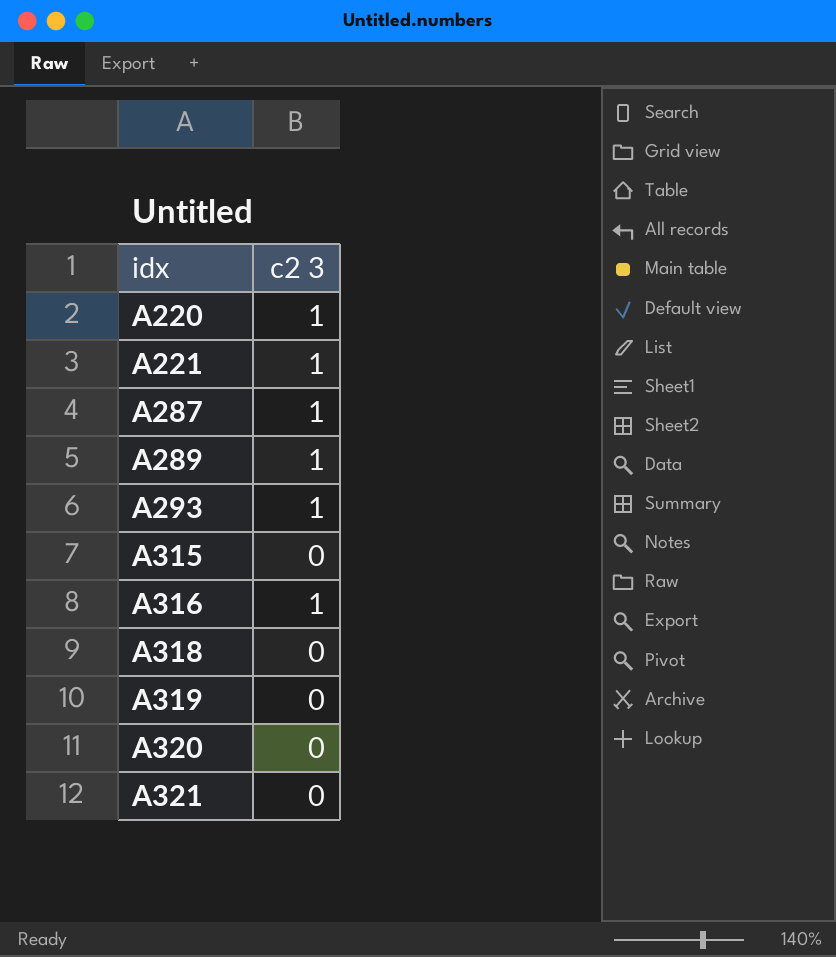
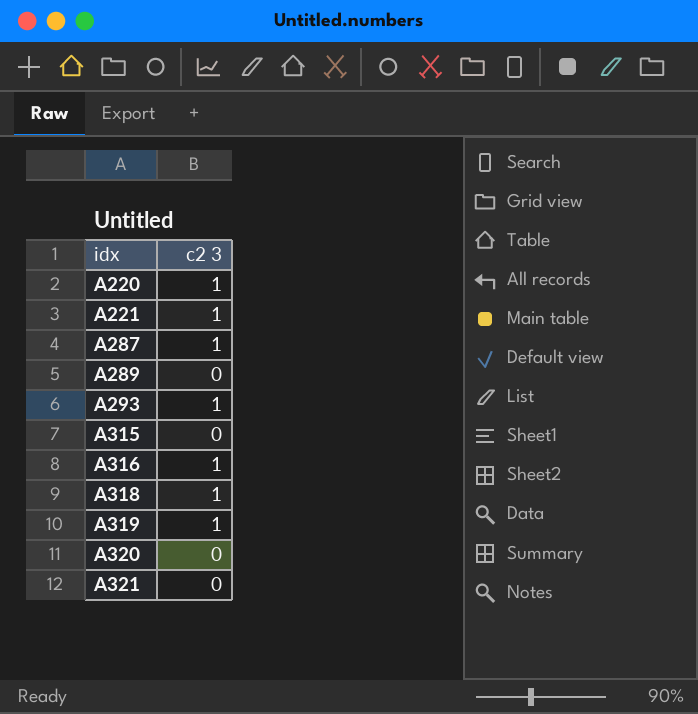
A289 | c2 3: 1 -> 0
A318 | c2 3: 0 -> 1
A319 | c2 3: 0 -> 1

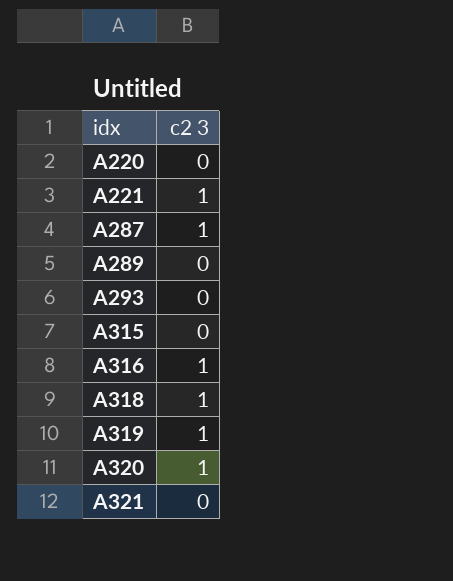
A220 | c2 3: 1 -> 0
A293 | c2 3: 1 -> 0
A320 | c2 3: 0 -> 1

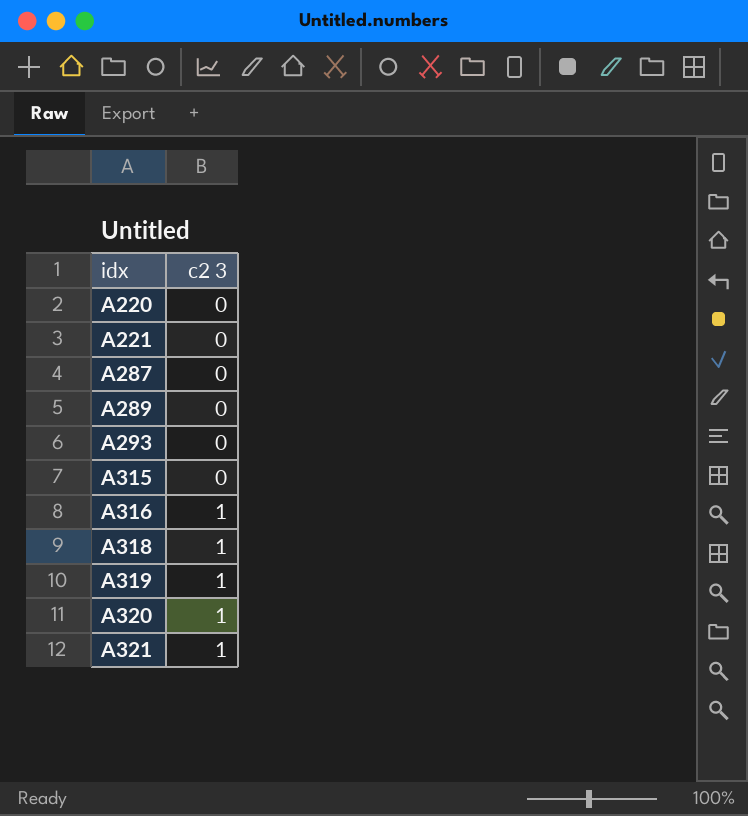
A221 | c2 3: 1 -> 0
A287 | c2 3: 1 -> 0
A321 | c2 3: 0 -> 1

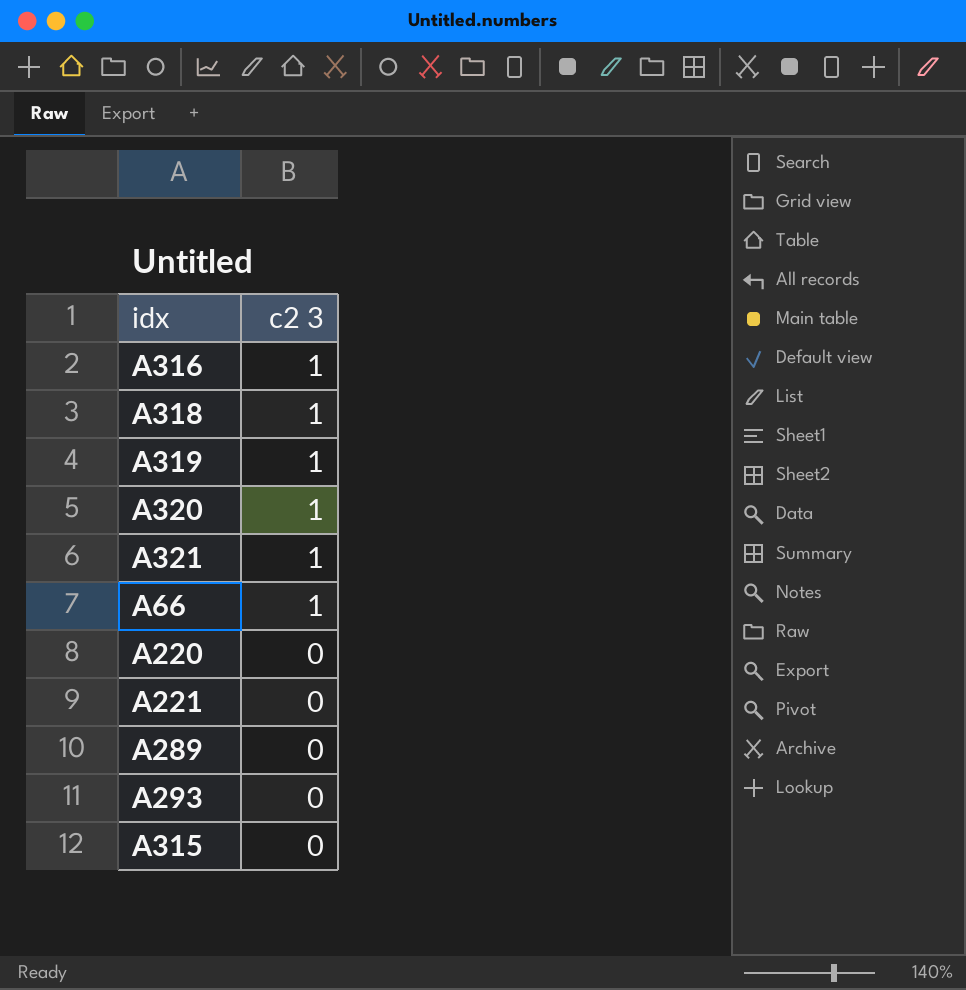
row order: idx ascending -> c2 3 descending
row A287: 0 -> none
row A66: none -> 1

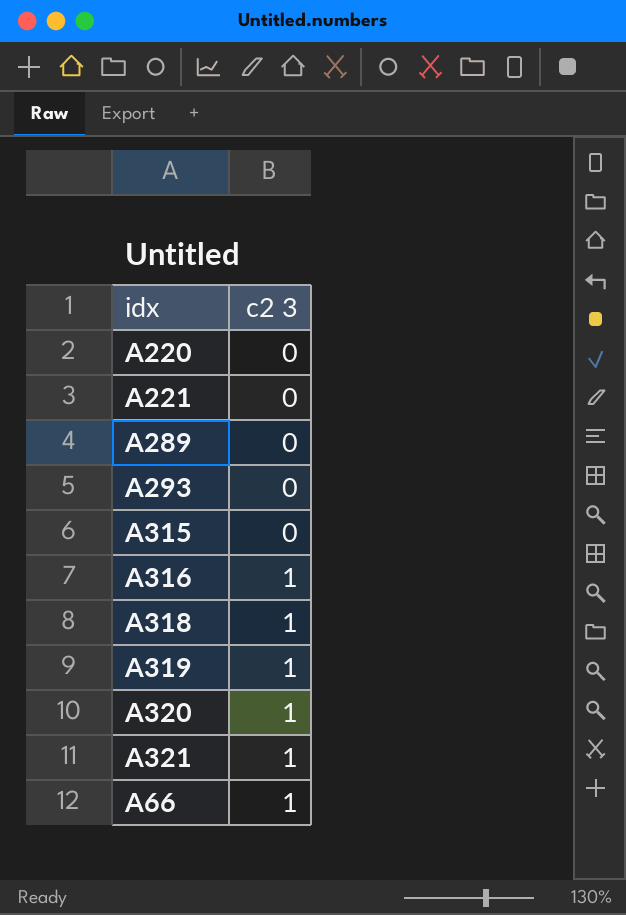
row order: c2 3 descending -> c2 3 ascending

